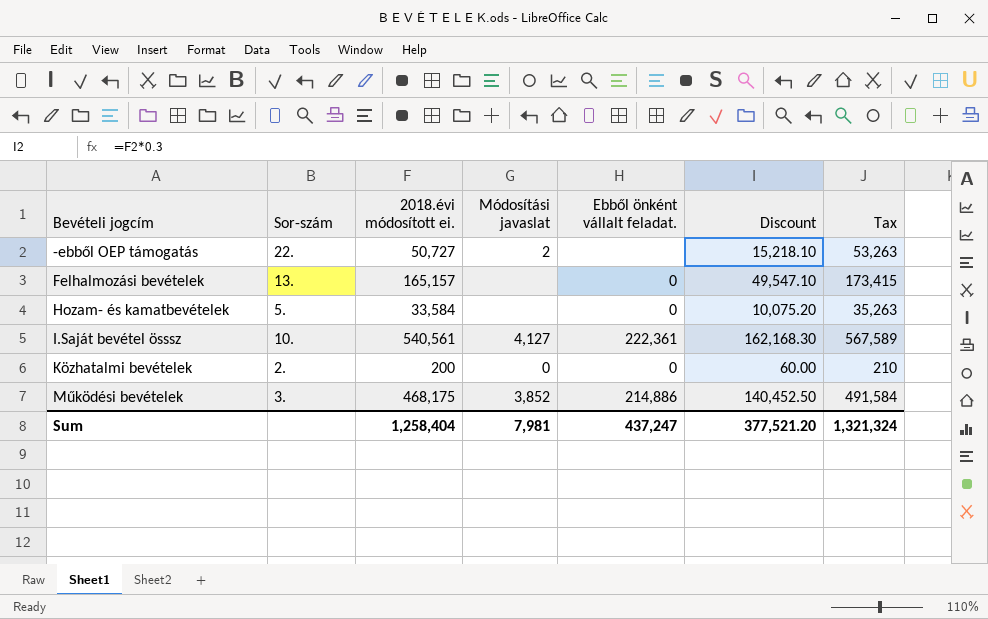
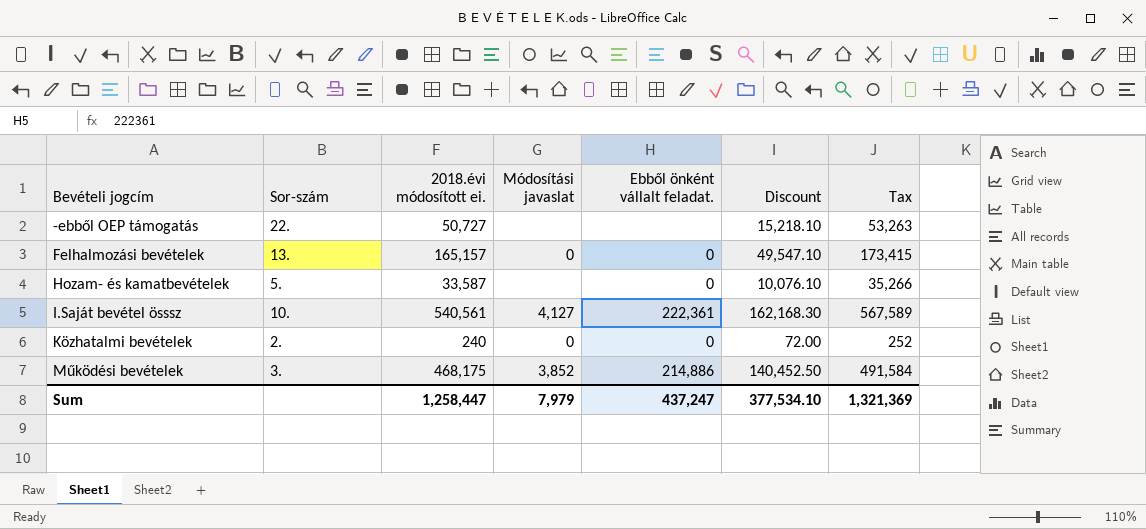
-ebből OEP támogatás | Módosítási javaslat: 2 -> none
Felhalmozási bevételek | Módosítási javaslat: none -> 0
Hozam- és kamatbevételek | 2018.évi módosított ei.: 33,584 -> 33,587
Hozam- és kamatbevételek | Discount: 10,075.20 -> 10,076.10
Hozam- és kamatbevételek | Tax: 35,263 -> 35,266
Közhatalmi bevételek | 2018.évi módosított ei.: 200 -> 240
Közhatalmi bevételek | Discount: 60.00 -> 72.00
Közhatalmi bevételek | Tax: 210 -> 252
Sum | 2018.évi módosított ei.: 1,258,404 -> 1,258,447
Sum | Módosítási javaslat: 7,981 -> 7,979
Sum | Discount: 377,521.20 -> 377,534.10
Sum | Tax: 1,321,324 -> 1,321,369

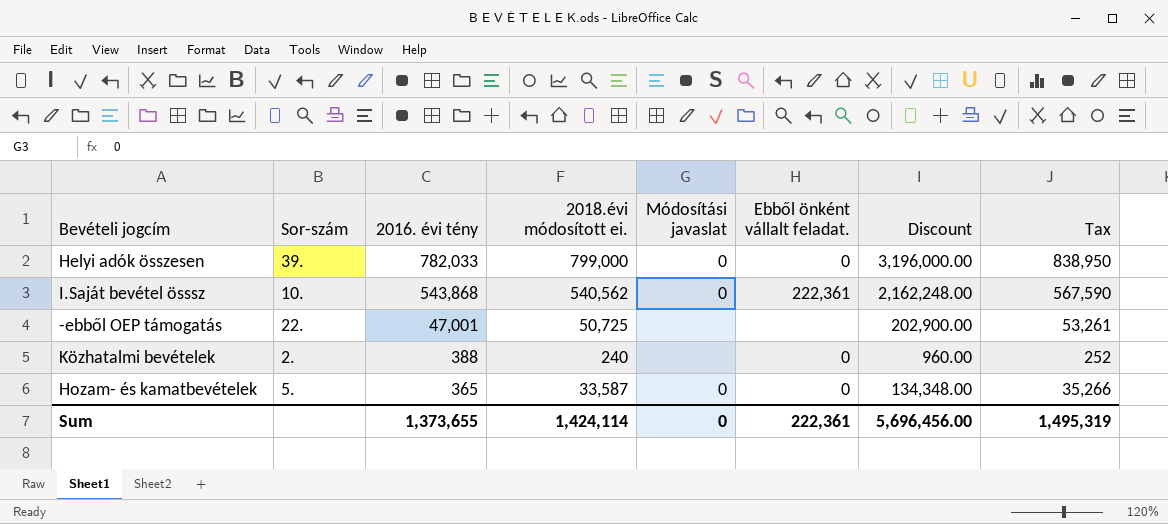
row order: Bevételi jogcím ascending -> 2016. évi tény descending
column 2016. évi tény | position: none -> 3
column Discount | formula: [2018.évi módosított ei.] * 0.3 -> [2018.évi módosított ei.] * 4
row Felhalmozási bevételek: 13. | 165,157 | 0 | 0 | 49,547.10 | 173,415 -> none
row Működési bevételek: 3. | 468,175 | 3,852 | 214,886 | 140,452.50 | 491,584 -> none
row Helyi adók összesen: none -> 39. | 782,033 | 799,000 | 0 | 0 | 3,196,000.00 | 838,950
I.Saját bevétel össsz | 2018.évi módosított ei.: 540,561 -> 540,562
I.Saját bevétel össsz | Módosítási javaslat: 4,127 -> 0
I.Saját bevétel össsz | Tax: 567,589 -> 567,590
-ebből OEP támogatás | 2018.évi módosított ei.: 50,727 -> 50,725
-ebből OEP támogatás | Tax: 53,263 -> 53,261
Közhatalmi bevételek | Módosítási javaslat: 0 -> none
Hozam- és kamatbevételek | Módosítási javaslat: none -> 0
Sum | 2018.évi módosított ei.: 1,258,447 -> 1,424,114
Sum | Módosítási javaslat: 7,979 -> 0
Sum | Ebből önként vállalt feladat.: 437,247 -> 222,361
Sum | Discount: 377,534.10 -> 5,696,456.00
Sum | Tax: 1,321,369 -> 1,495,319

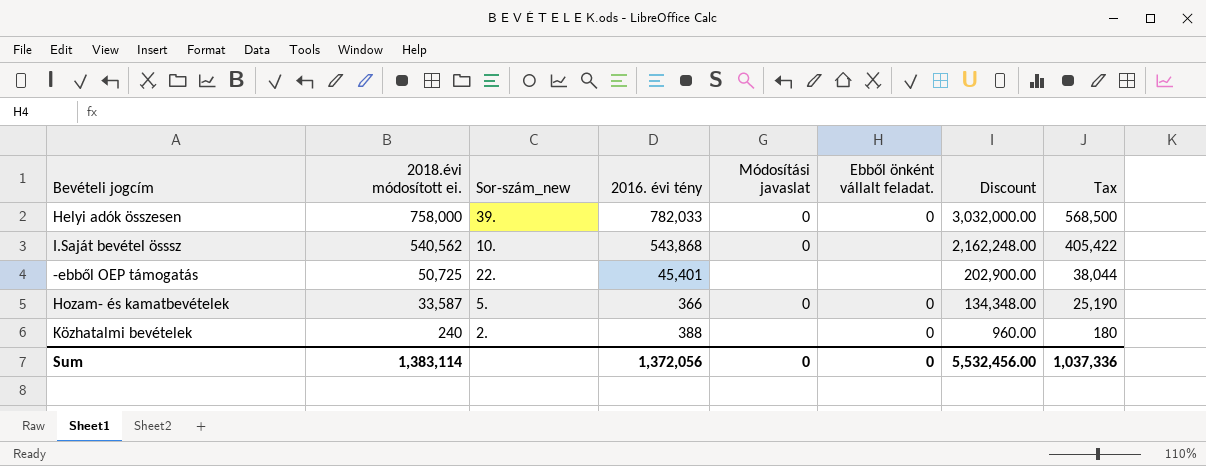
row order: 2016. évi tény descending -> 2018.évi módosított ei. descending
column 2018.évi módosított ei. | position: 4 -> 2
column name: Sor-szám -> Sor-szám_new
column Tax | formula: [2018.évi módosított ei.] * 1.05 -> [2018.évi módosított ei.] * 0.75
Helyi adók összesen | 2018.évi módosított ei.: 799,000 -> 758,000
Helyi adók összesen | Discount: 3,196,000.00 -> 3,032,000.00
I.Saját bevétel össsz | Ebből önként vállalt feladat.: 222,361 -> none
-ebből OEP támogatás | 2016. évi tény: 47,001 -> 45,401
Hozam- és kamatbevételek | 2016. évi tény: 365 -> 366
Sum | 2018.évi módosított ei.: 1,424,114 -> 1,383,114
Sum | 2016. évi tény: 1,373,655 -> 1,372,056
Sum | Ebből önként vállalt feladat.: 222,361 -> 0
Sum | Discount: 5,696,456.00 -> 5,532,456.00
Sum | Tax: 1,495,319 -> 1,037,336

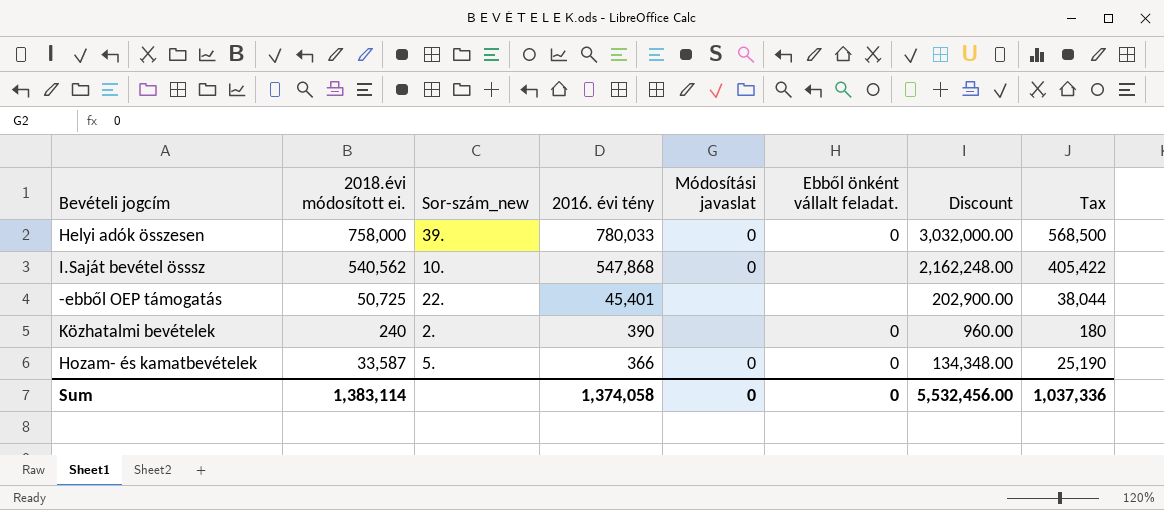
row order: 2018.évi módosított ei. descending -> 2016. évi tény descending
Helyi adók összesen | 2016. évi tény: 782,033 -> 780,033
I.Saját bevétel össsz | 2016. évi tény: 543,868 -> 547,868
Közhatalmi bevételek | 2016. évi tény: 388 -> 390
Sum | 2016. évi tény: 1,372,056 -> 1,374,058

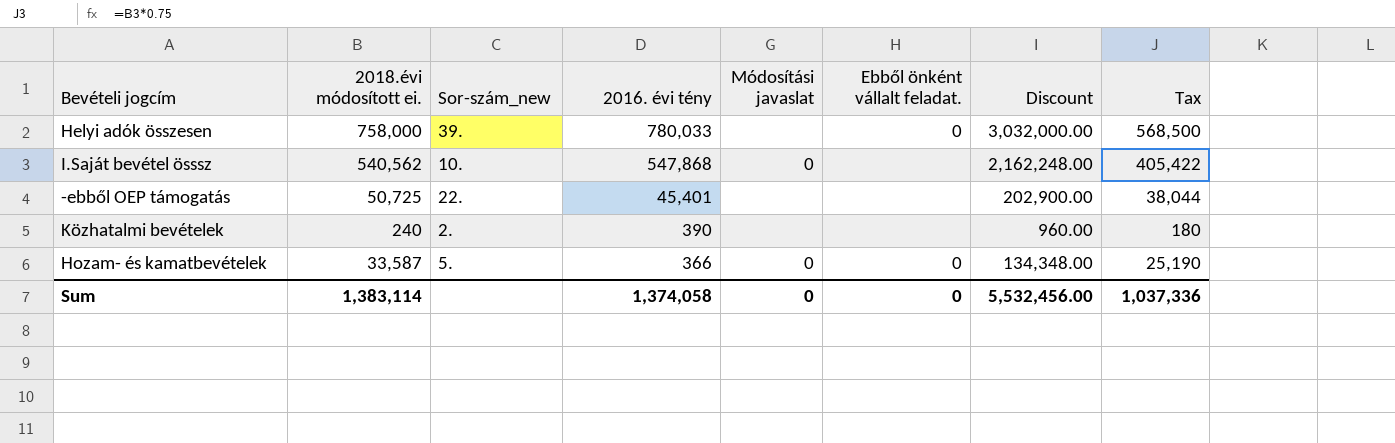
Helyi adók összesen | Módosítási javaslat: 0 -> none
Közhatalmi bevételek | Ebből önként vállalt feladat.: 0 -> none

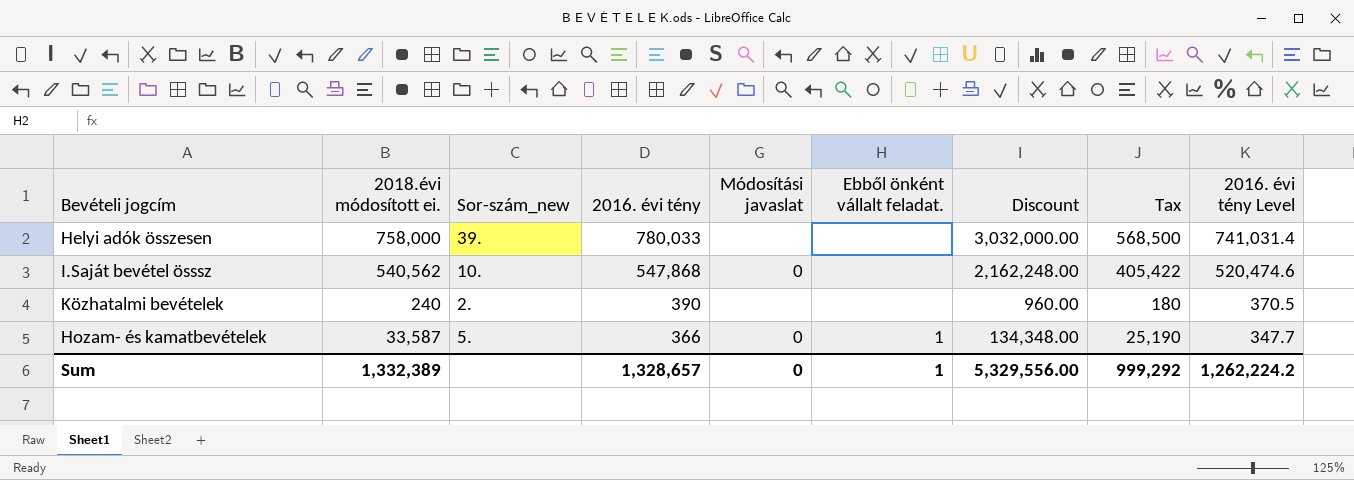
column 2016. évi tény Level | formula: none -> [2016. évi tény] * 0.95
row -ebből OEP támogatás: 50,725 | 22. | 45,401 | none | none | 202,900.00 | 38,044 -> none
Helyi adók összesen | Ebből önként vállalt feladat.: 0 -> none
Hozam- és kamatbevételek | Ebből önként vállalt feladat.: 0 -> 1
Sum | 2018.évi módosított ei.: 1,383,114 -> 1,332,389
Sum | 2016. évi tény: 1,374,058 -> 1,328,657
Sum | Ebből önként vállalt feladat.: 0 -> 1
Sum | Discount: 5,532,456.00 -> 5,329,556.00
Sum | Tax: 1,037,336 -> 999,292

